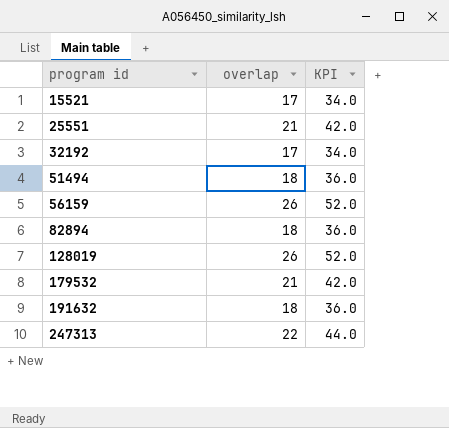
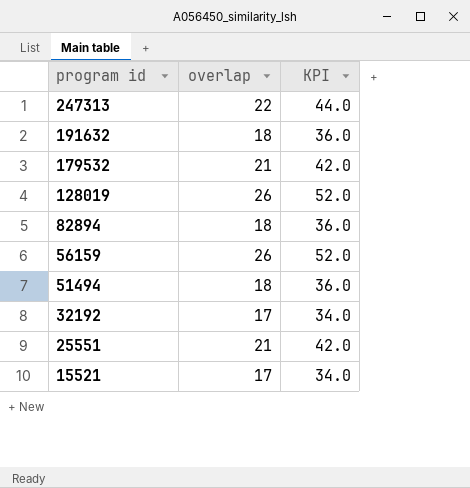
row order: program id ascending -> program id descending

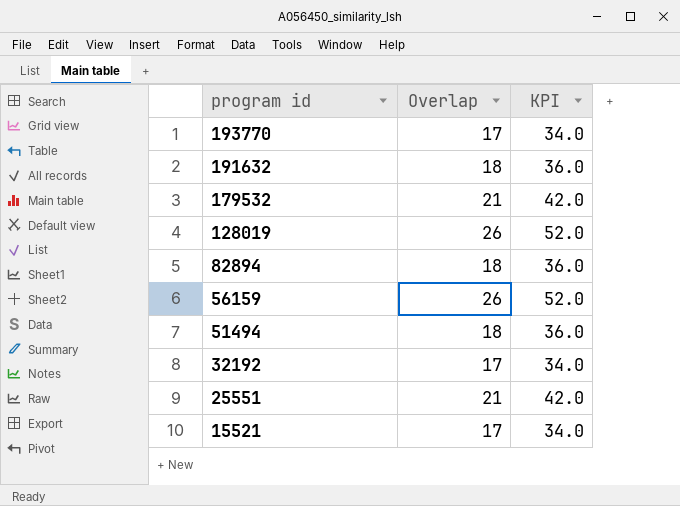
column name: overlap -> Overlap
row 247313: 22 | 44.0 -> none
row 193770: none -> 17 | 34.0

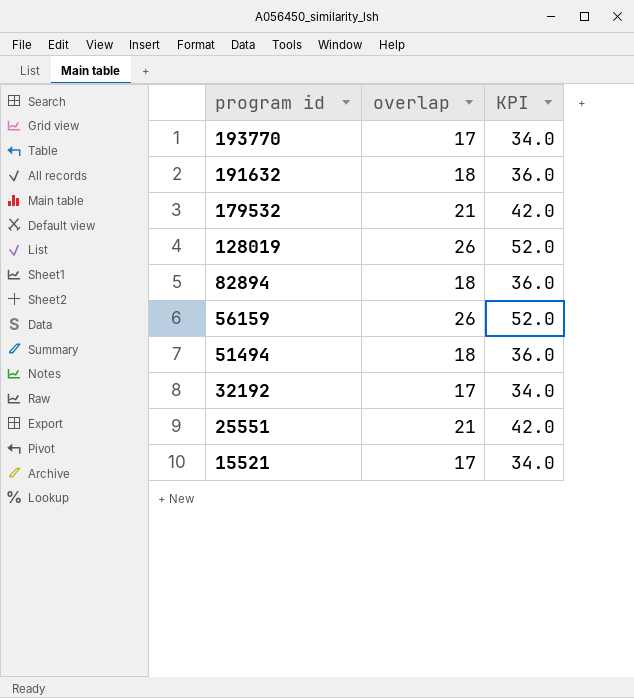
column name: Overlap -> overlap

